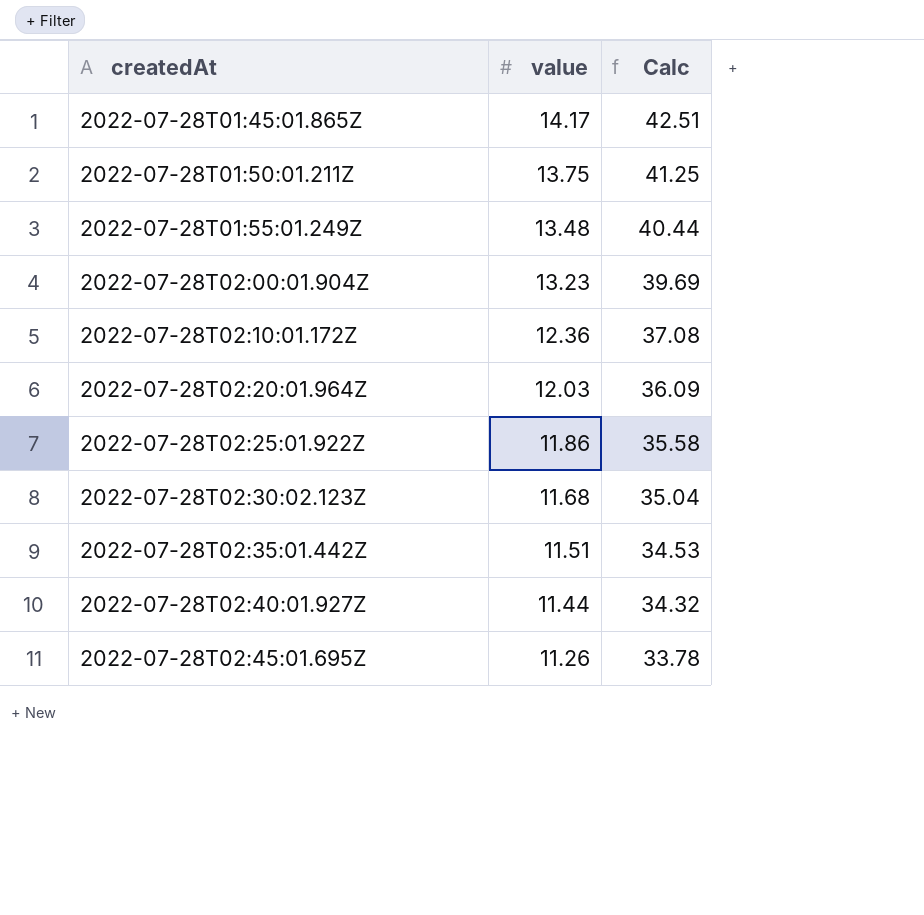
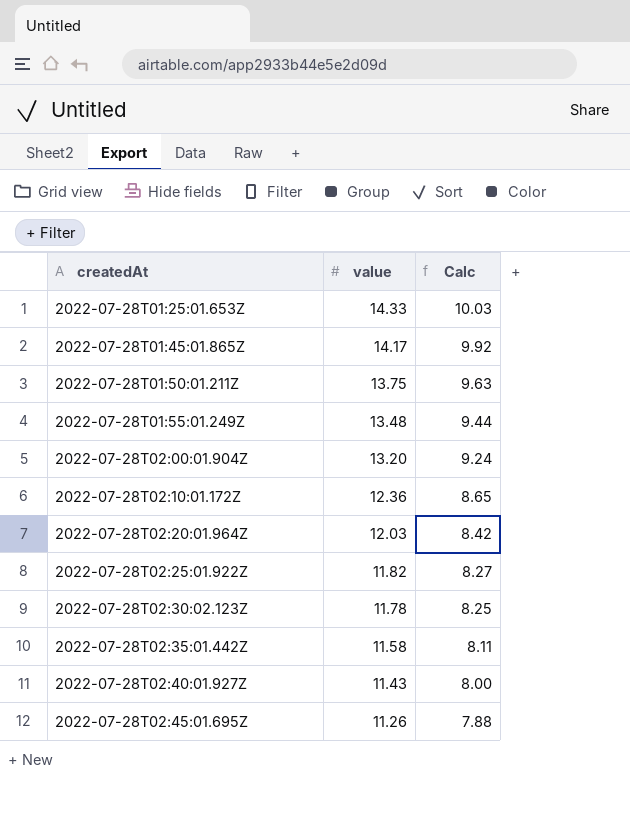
column Calc | formula: [value] * 3 -> [value] * 0.7
row 2022-07-28T01:25:01.653Z: none -> 14.33 | 10.03
2022-07-28T02:00:01.904Z | value: 13.23 -> 13.20
2022-07-28T02:25:01.922Z | value: 11.86 -> 11.82
2022-07-28T02:30:02.123Z | value: 11.68 -> 11.78
2022-07-28T02:35:01.442Z | value: 11.51 -> 11.58
2022-07-28T02:40:01.927Z | value: 11.44 -> 11.43

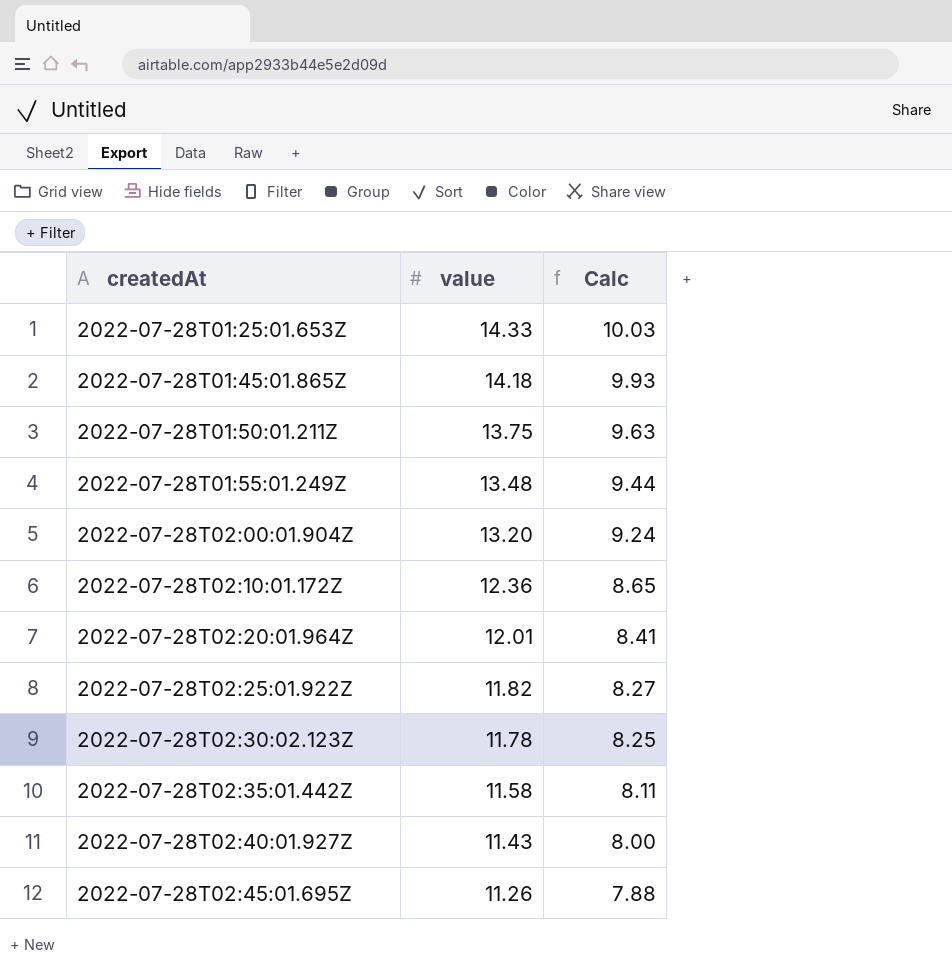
2022-07-28T01:45:01.865Z | value: 14.17 -> 14.18
2022-07-28T01:45:01.865Z | Calc: 9.92 -> 9.93
2022-07-28T02:20:01.964Z | value: 12.03 -> 12.01
2022-07-28T02:20:01.964Z | Calc: 8.42 -> 8.41

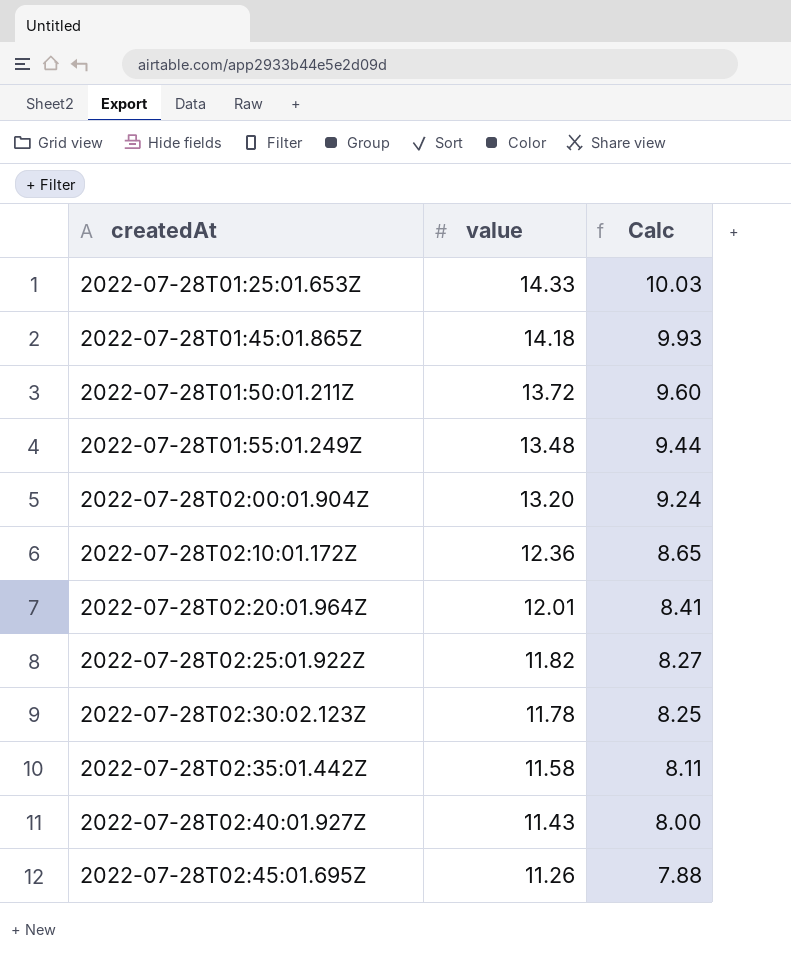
2022-07-28T01:50:01.211Z | value: 13.75 -> 13.72
2022-07-28T01:50:01.211Z | Calc: 9.63 -> 9.60

